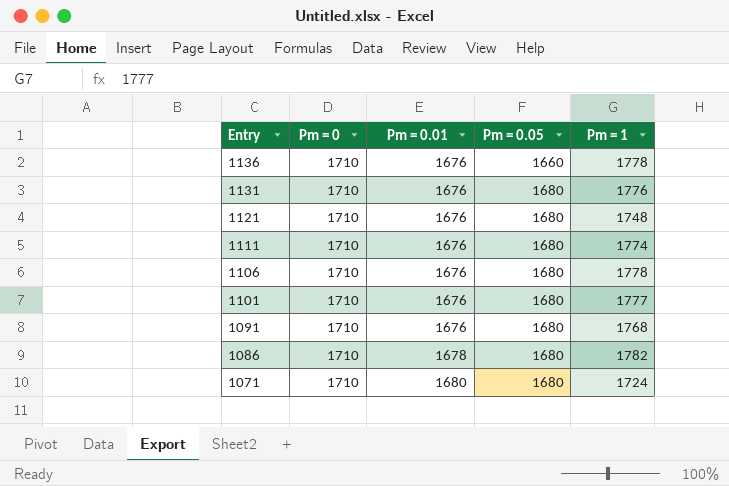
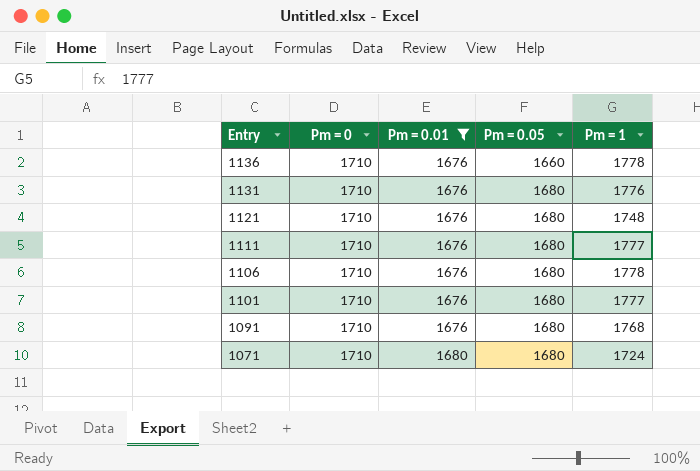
filter: none -> Pm = 0.01 != 1678
1111 | Pm = 1: 1774 -> 1777

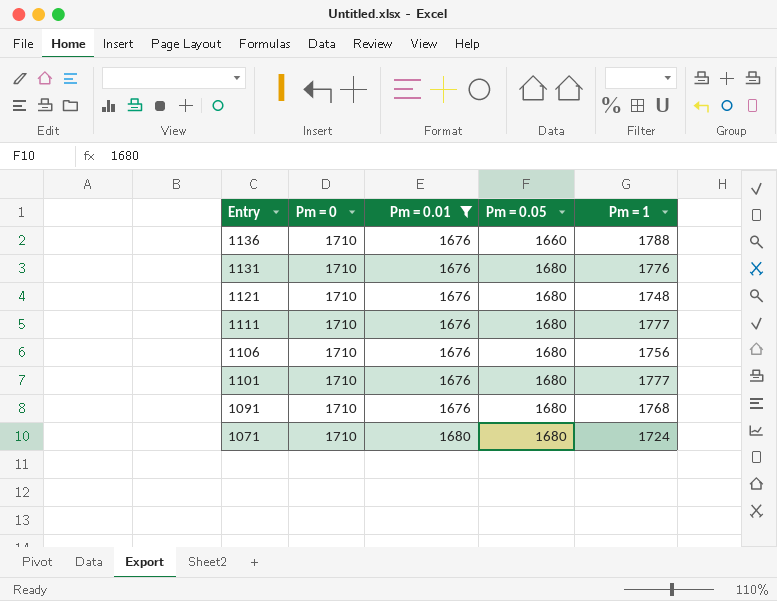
1136 | Pm = 1: 1778 -> 1788
1106 | Pm = 1: 1778 -> 1756

